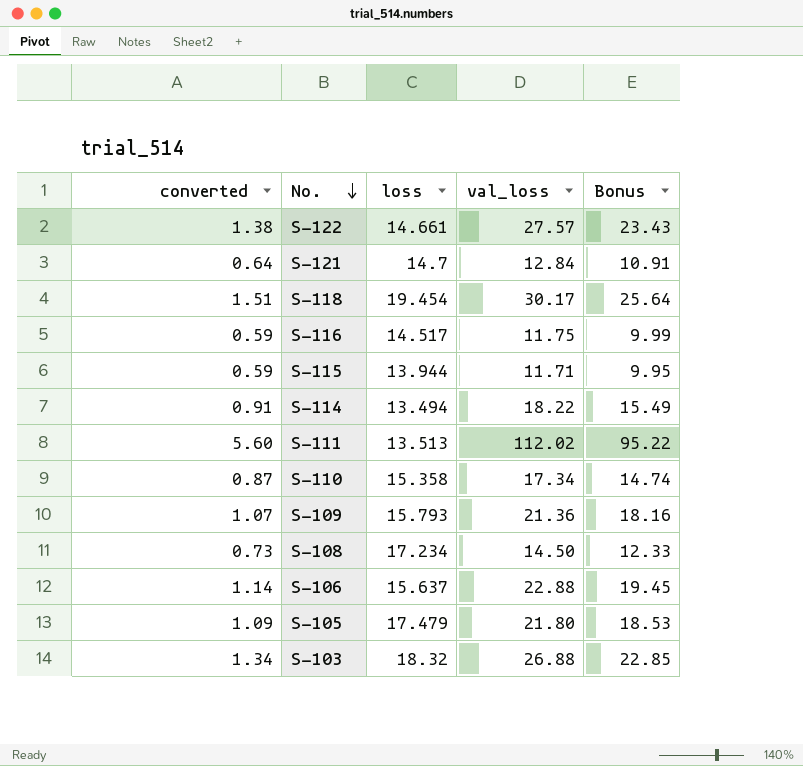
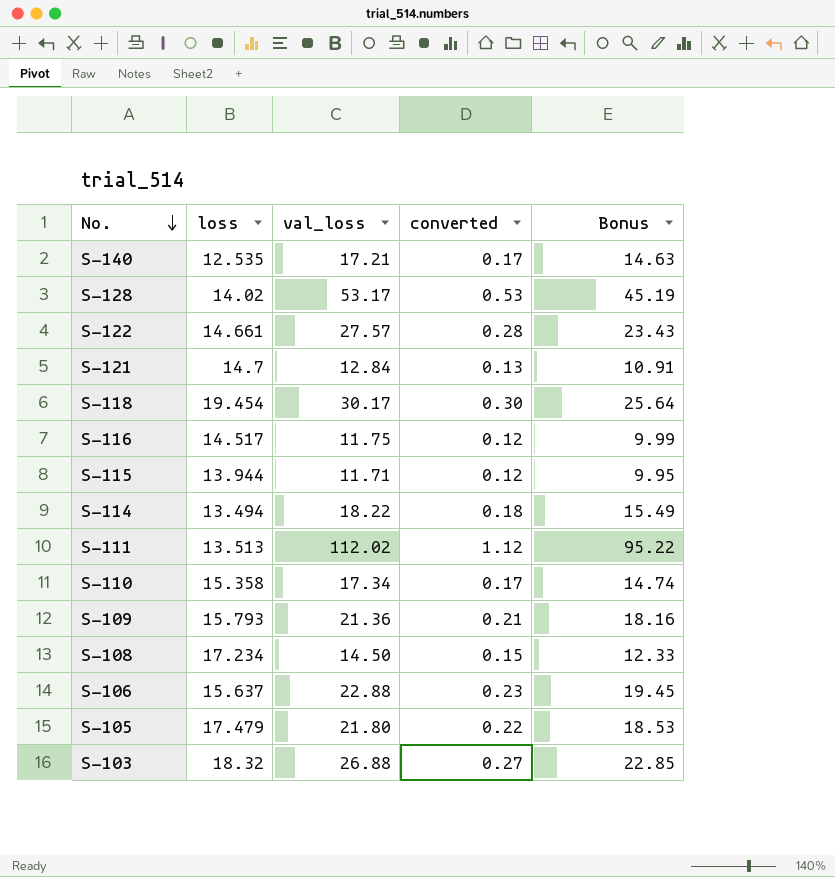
column converted | formula: [val_loss] * 0.05 -> [val_loss] * 0.01
column converted | position: 1 -> 4
row S-140: none -> 12.535 | 17.21 | 0.17 | 14.63
row S-128: none -> 14.02 | 53.17 | 0.53 | 45.19

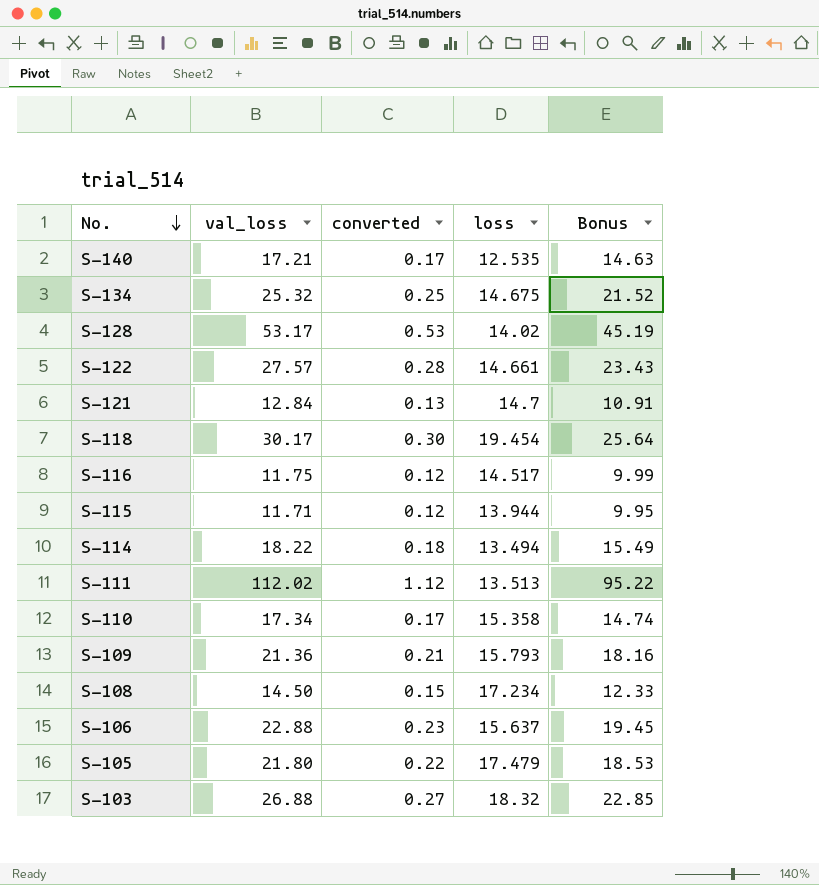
column loss | position: 2 -> 4
row S-134: none -> 25.32 | 0.25 | 14.675 | 21.52

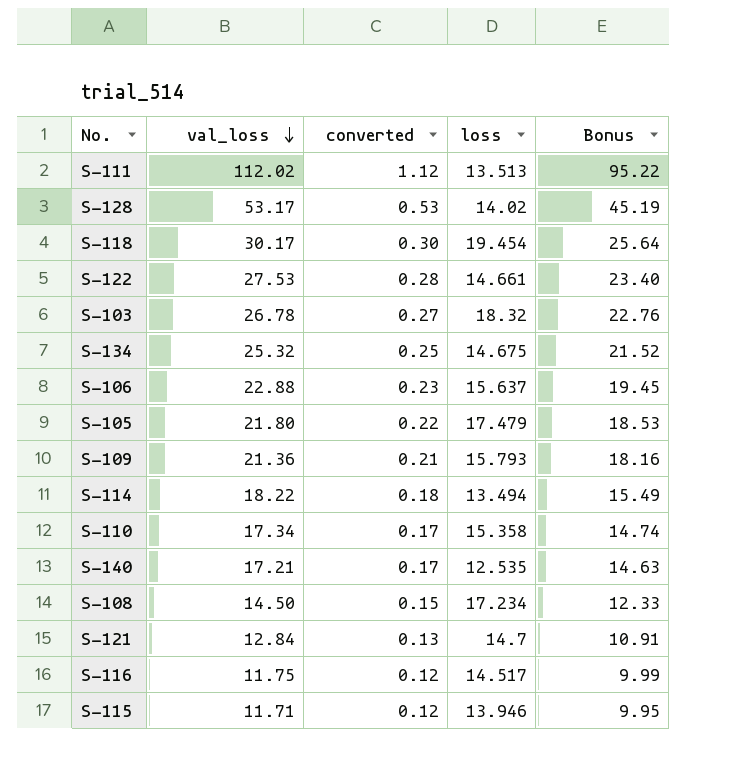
row order: No. descending -> val_loss descending
S-122 | val_loss: 27.57 -> 27.53
S-122 | Bonus: 23.43 -> 23.40
S-103 | val_loss: 26.88 -> 26.78
S-103 | Bonus: 22.85 -> 22.76
S-115 | loss: 13.944 -> 13.946

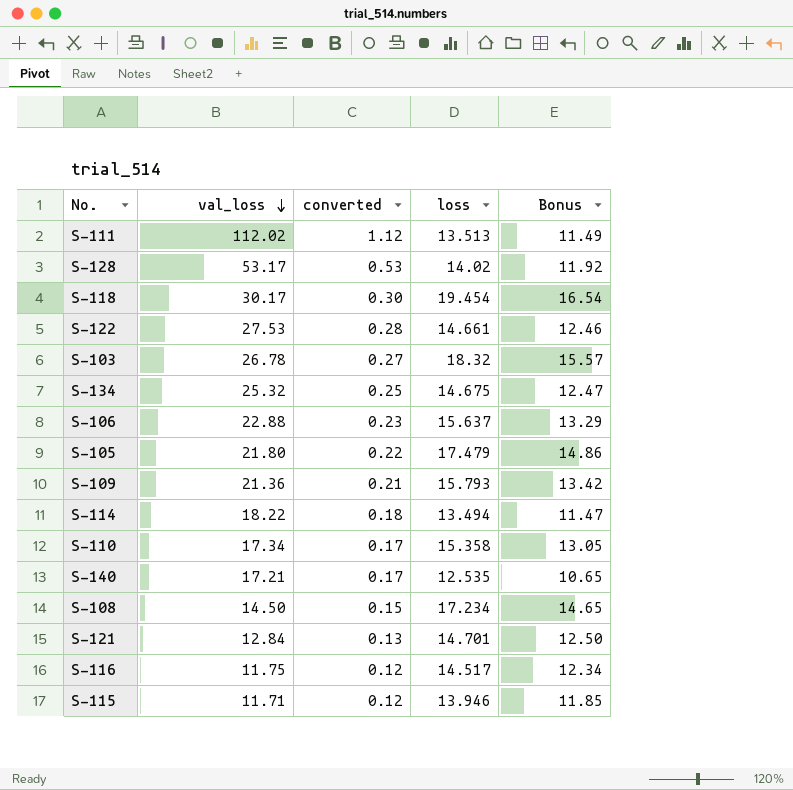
column Bonus | formula: [val_loss] * 0.85 -> [loss] * 0.85
S-121 | loss: 14.7 -> 14.701

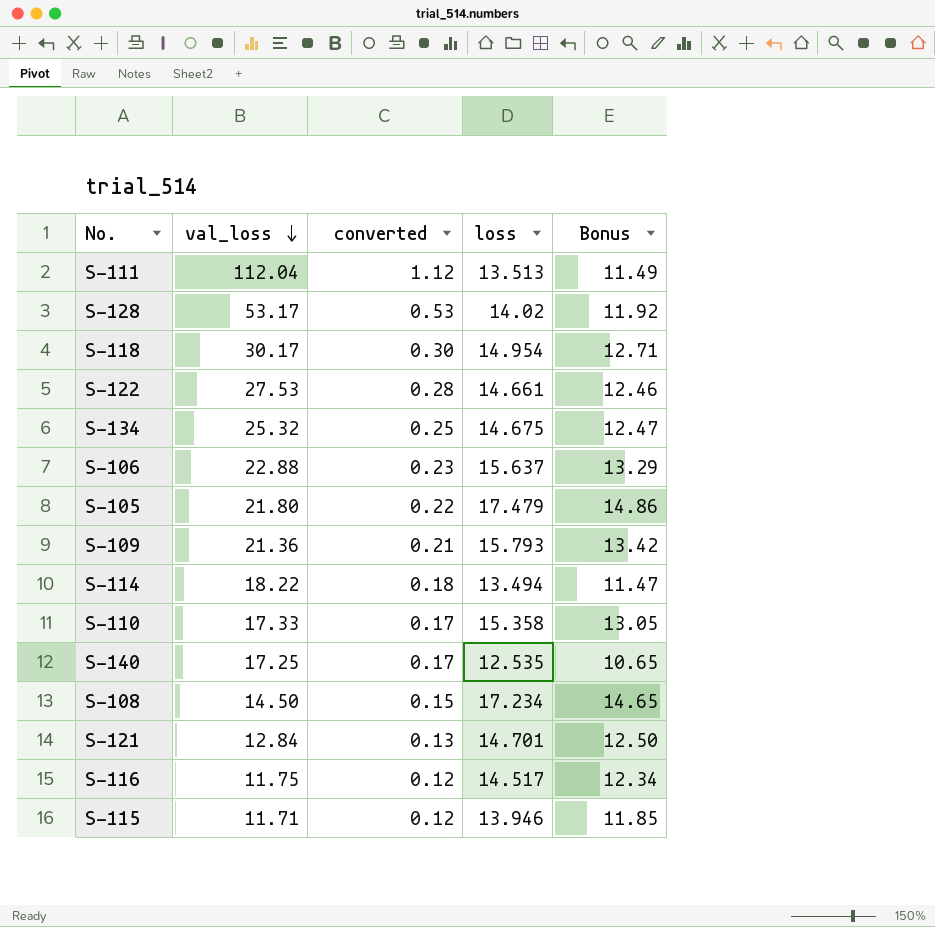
row S-103: 26.78 | 0.27 | 18.32 | 15.57 -> none
S-111 | val_loss: 112.02 -> 112.04
S-118 | loss: 19.454 -> 14.954
S-118 | Bonus: 16.54 -> 12.71
S-110 | val_loss: 17.34 -> 17.33
S-140 | val_loss: 17.21 -> 17.25

